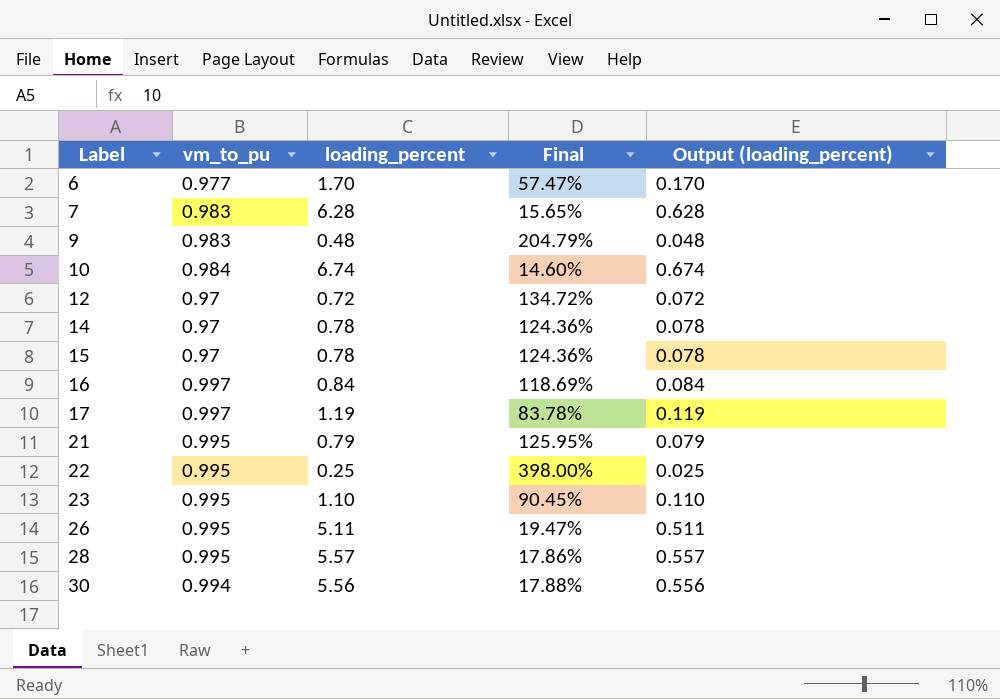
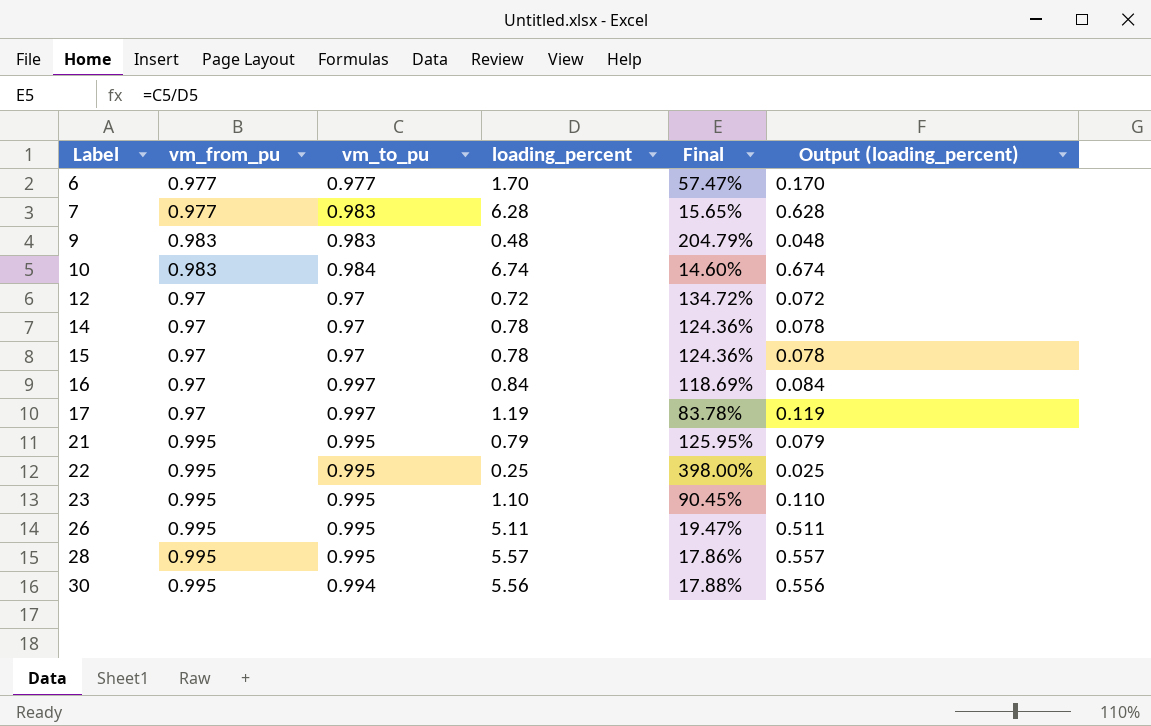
column vm_from_pu | position: none -> 2

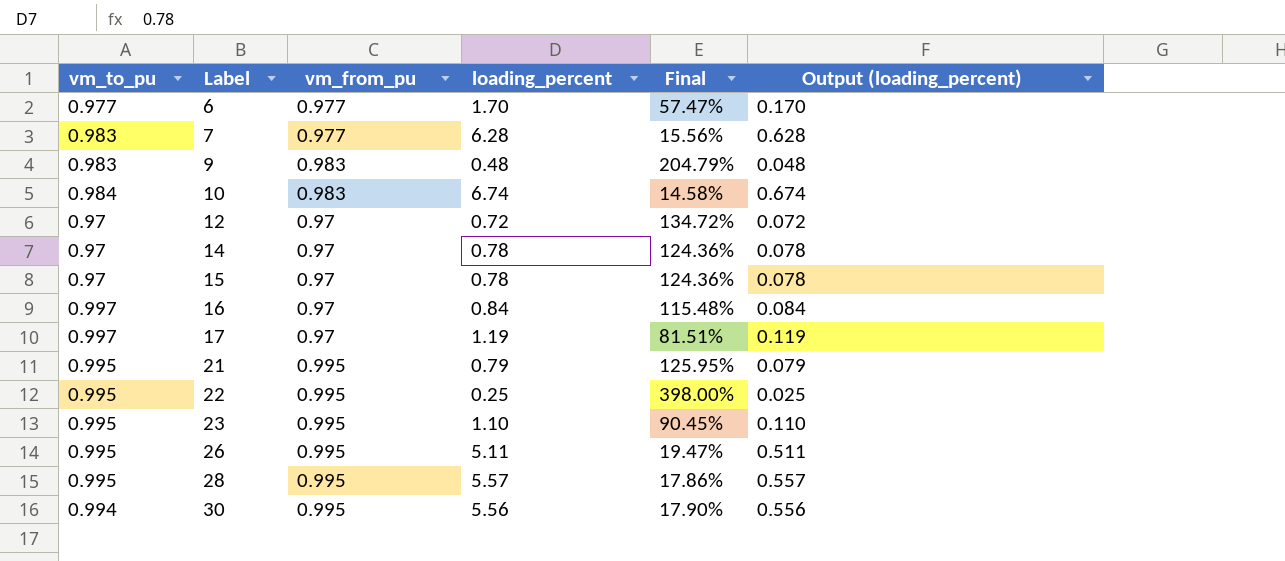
column vm_to_pu | position: 3 -> 1
column Final | formula: [vm_to_pu] / [loading_percent] -> [vm_from_pu] / [loading_percent]

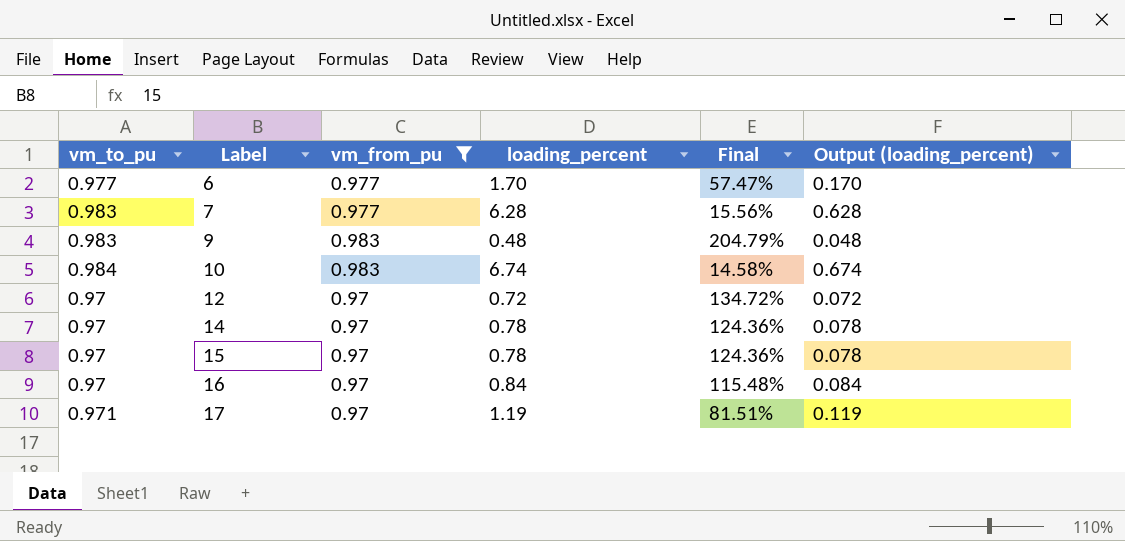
filter: none -> vm_from_pu != 0.995
16 | vm_to_pu: 0.997 -> 0.97
17 | vm_to_pu: 0.997 -> 0.971

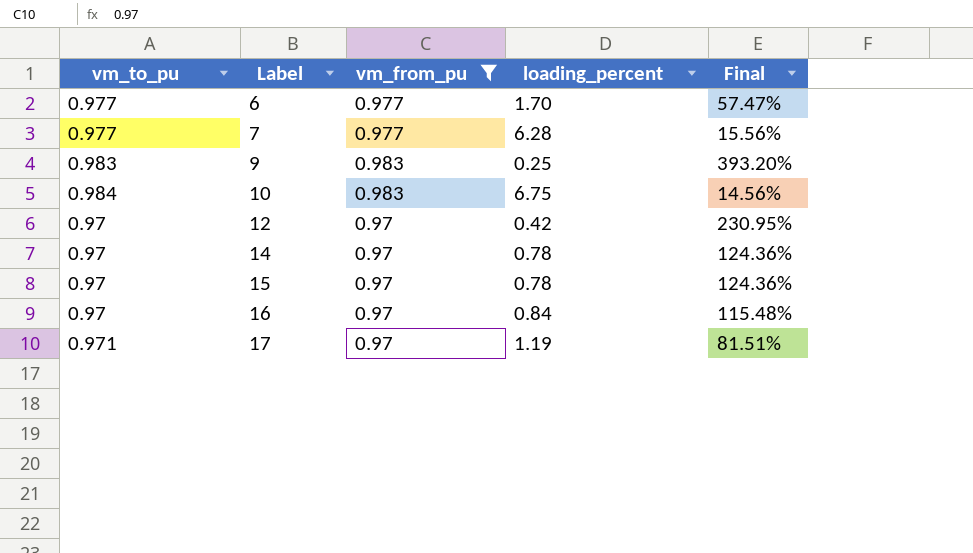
column Output (loading_percent) | formula: [loading_percent] * 0.1 -> none
7 | vm_to_pu: 0.983 -> 0.977
9 | loading_percent: 0.48 -> 0.25
9 | Final: 204.79% -> 393.20%
10 | loading_percent: 6.74 -> 6.75
10 | Final: 14.58% -> 14.56%
12 | loading_percent: 0.72 -> 0.42
12 | Final: 134.72% -> 230.95%

